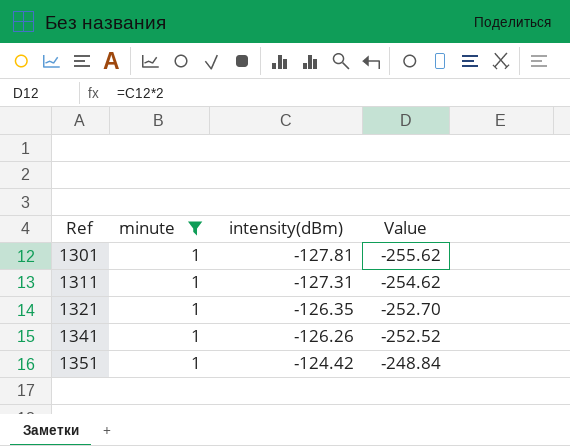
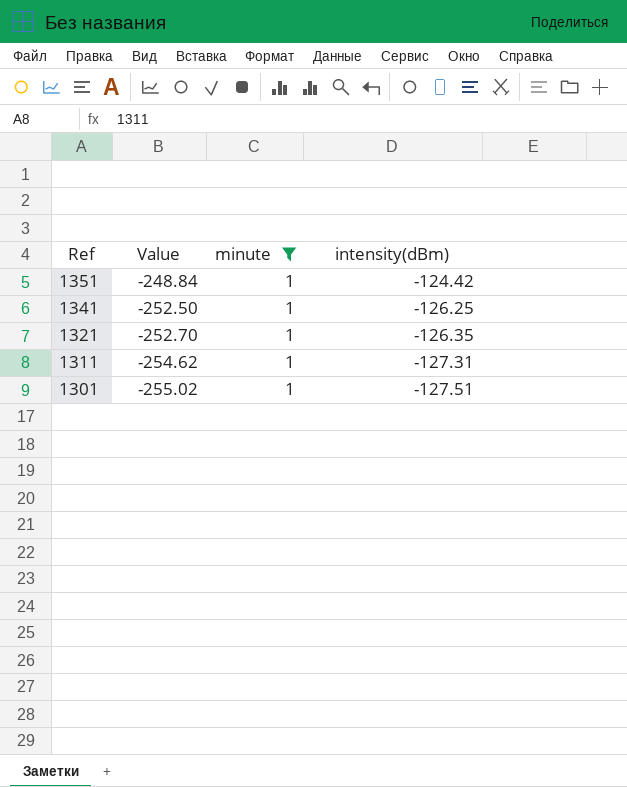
row order: Ref ascending -> Ref descending
column Value | position: 4 -> 2
1341 | Value: -252.52 -> -252.50
1341 | intensity(dBm): -126.26 -> -126.25
1301 | Value: -255.62 -> -255.02
1301 | intensity(dBm): -127.81 -> -127.51

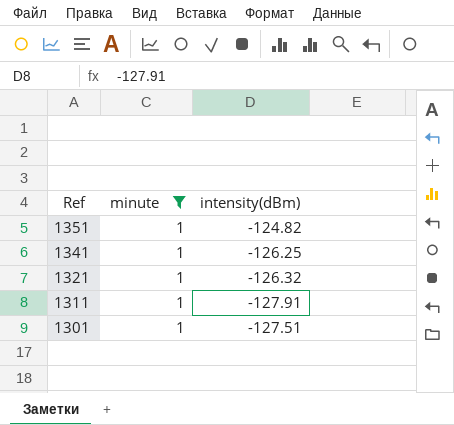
column Value | formula: [intensity(dBm)] * 2 -> none
1351 | intensity(dBm): -124.42 -> -124.82
1321 | intensity(dBm): -126.35 -> -126.32
1311 | intensity(dBm): -127.31 -> -127.91

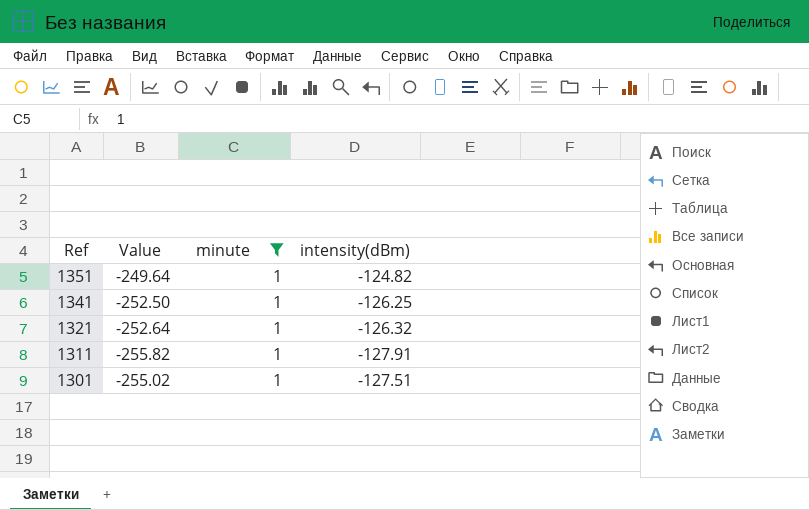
column Value | formula: none -> [intensity(dBm)] * 2

